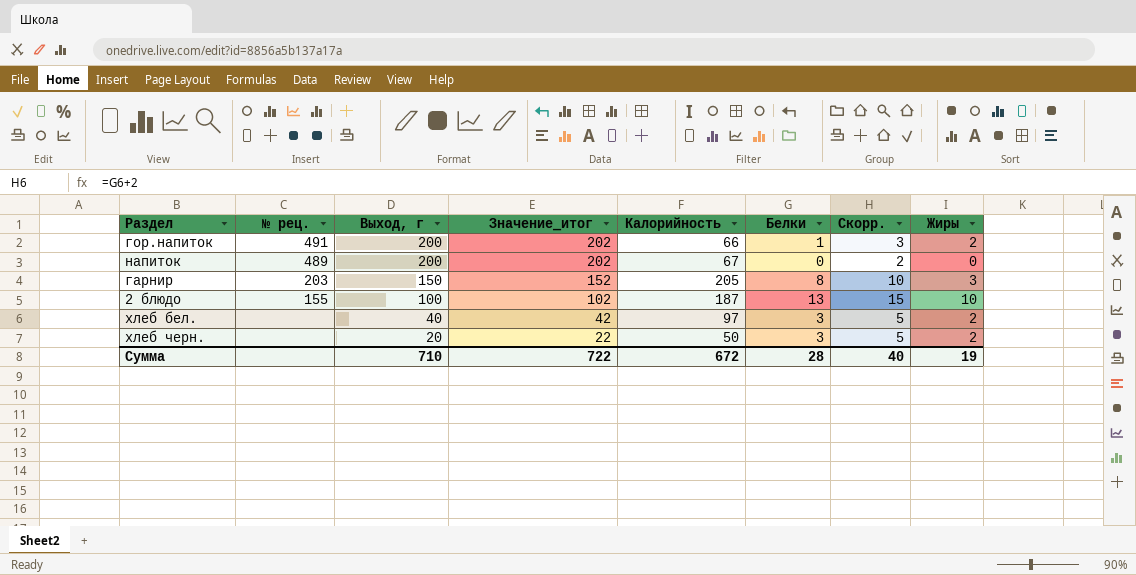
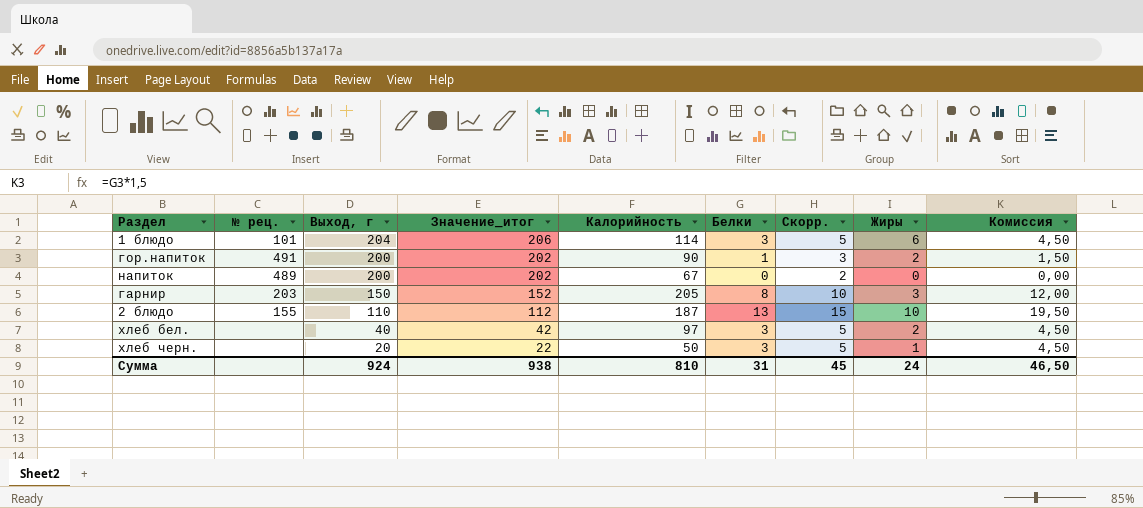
column Комиссия | formula: none -> [Белки] * 1,5
row 1 блюдо: none -> 101 | 204 | 206 | 114 | 3 | 5 | 6 | 4,50
гор.напиток | Калорийность: 66 -> 90
2 блюдо | Выход, г: 100 -> 110
2 блюдо | Значение_итог: 102 -> 112
хлеб черн. | Жиры: 2 -> 1
Сумма | Выход, г: 710 -> 924
Сумма | Значение_итог: 722 -> 938
Сумма | Калорийность: 672 -> 810
Сумма | Белки: 28 -> 31
Сумма | Скорр.: 40 -> 45
Сумма | Жиры: 19 -> 24

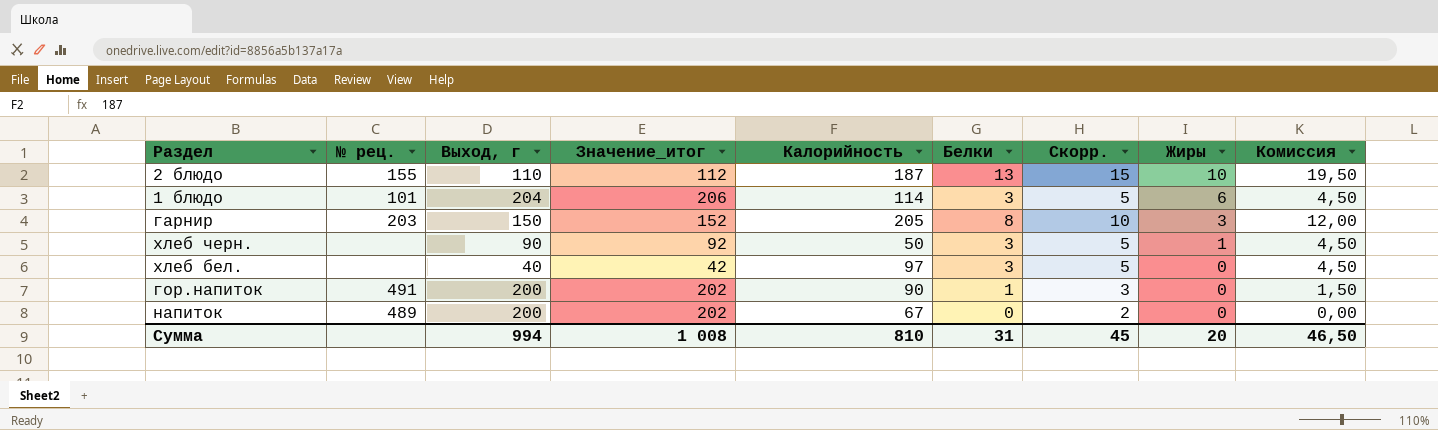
row order: Выход, г descending -> Жиры descending
хлеб черн. | Выход, г: 20 -> 90
хлеб черн. | Значение_итог: 22 -> 92
хлеб бел. | Жиры: 2 -> 0
гор.напиток | Жиры: 2 -> 0
Сумма | Выход, г: 924 -> 994
Сумма | Значение_итог: 938 -> 1 008
Сумма | Жиры: 24 -> 20

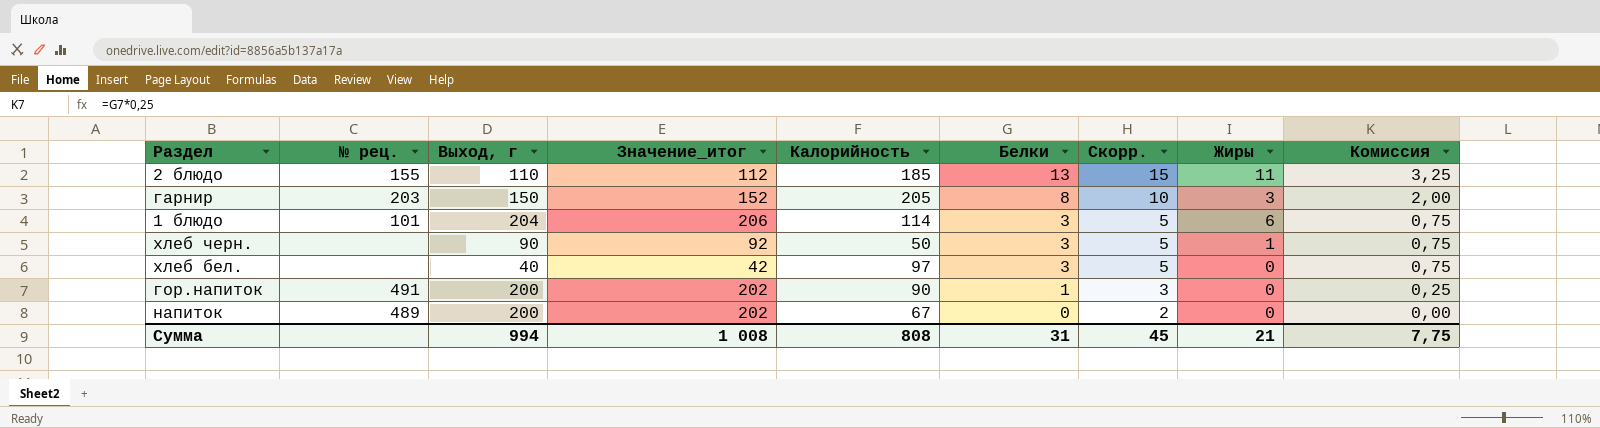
row order: Жиры descending -> Белки descending
column Комиссия | formula: [Белки] * 1,5 -> [Белки] * 0,25
2 блюдо | Калорийность: 187 -> 185
2 блюдо | Жиры: 10 -> 11
Сумма | Калорийность: 810 -> 808
Сумма | Жиры: 20 -> 21
Сумма | Комиссия: 46,50 -> 7,75

